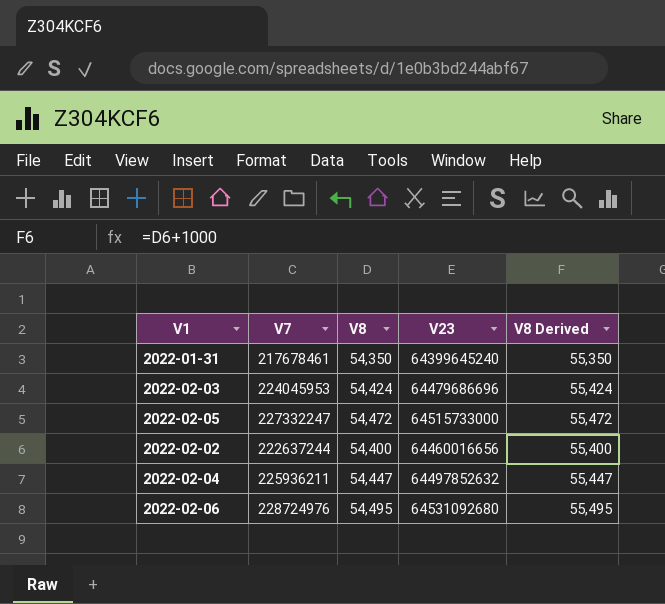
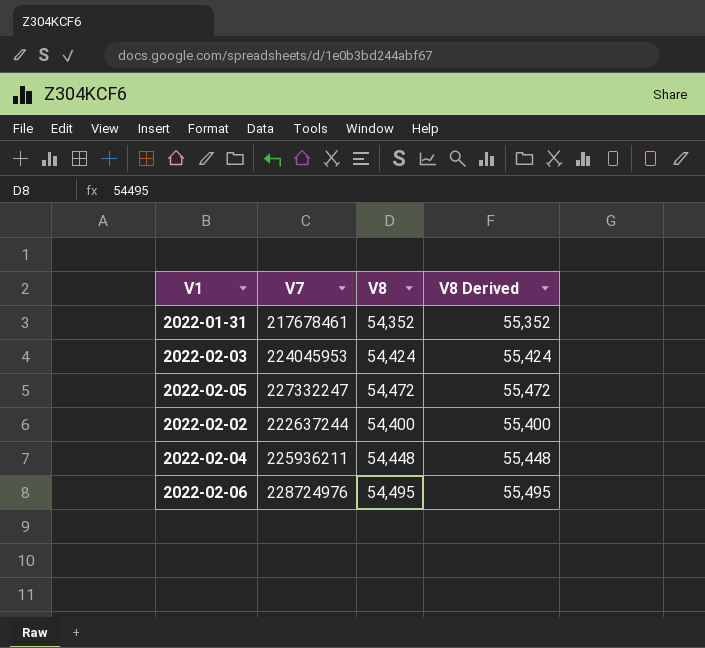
column V23 | position: 4 -> none
2022-01-31 | V8: 54,350 -> 54,352
2022-01-31 | V8 Derived: 55,350 -> 55,352
2022-02-04 | V8: 54,447 -> 54,448
2022-02-04 | V8 Derived: 55,447 -> 55,448

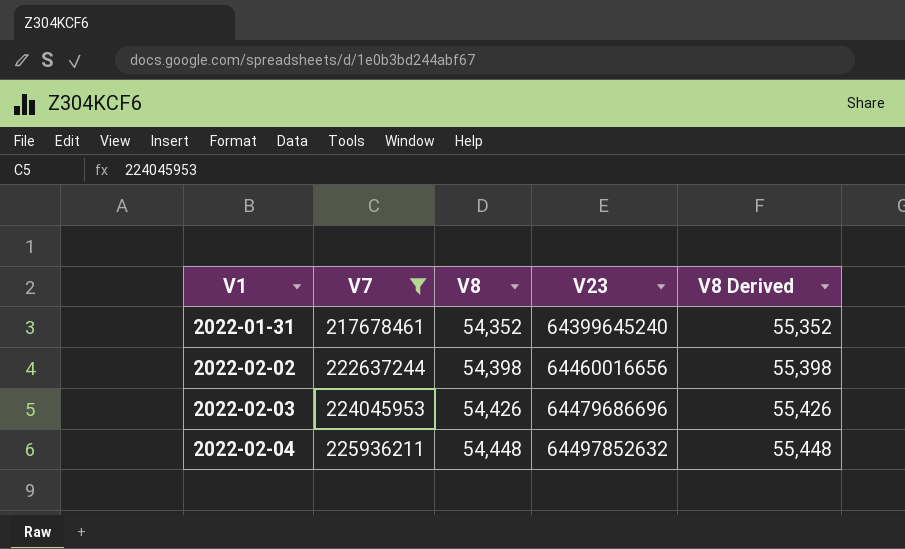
filter: none -> V7 <= 225936211
row order: none -> V1 ascending
column V23 | position: none -> 4
2022-02-02 | V8: 54,400 -> 54,398
2022-02-02 | V8 Derived: 55,400 -> 55,398
2022-02-03 | V8: 54,424 -> 54,426
2022-02-03 | V8 Derived: 55,424 -> 55,426

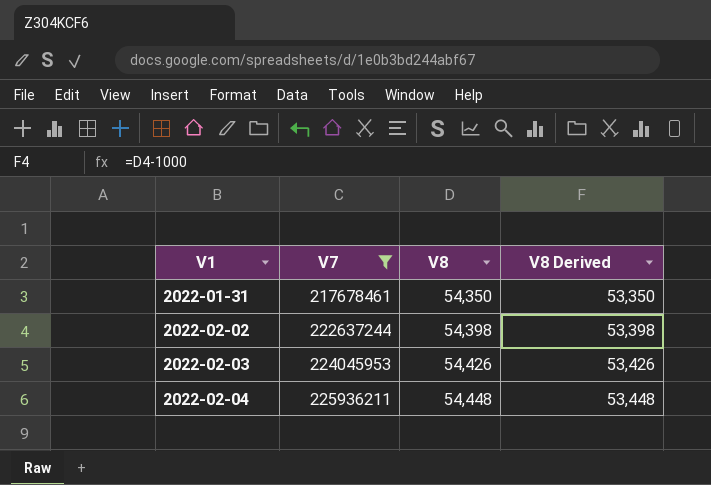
column V23 | position: 4 -> none
column V8 Derived | formula: [V8] + 1000 -> [V8] - 1000
2022-01-31 | V8: 54,352 -> 54,350

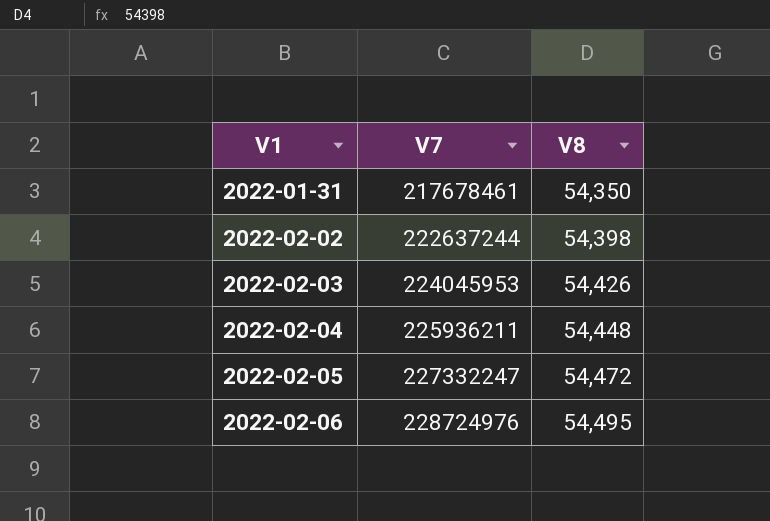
filter: V7 <= 225936211 -> none
column V8 Derived | formula: [V8] - 1000 -> none

